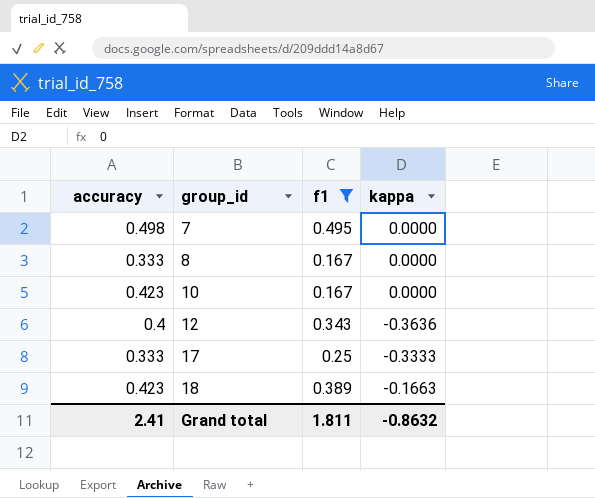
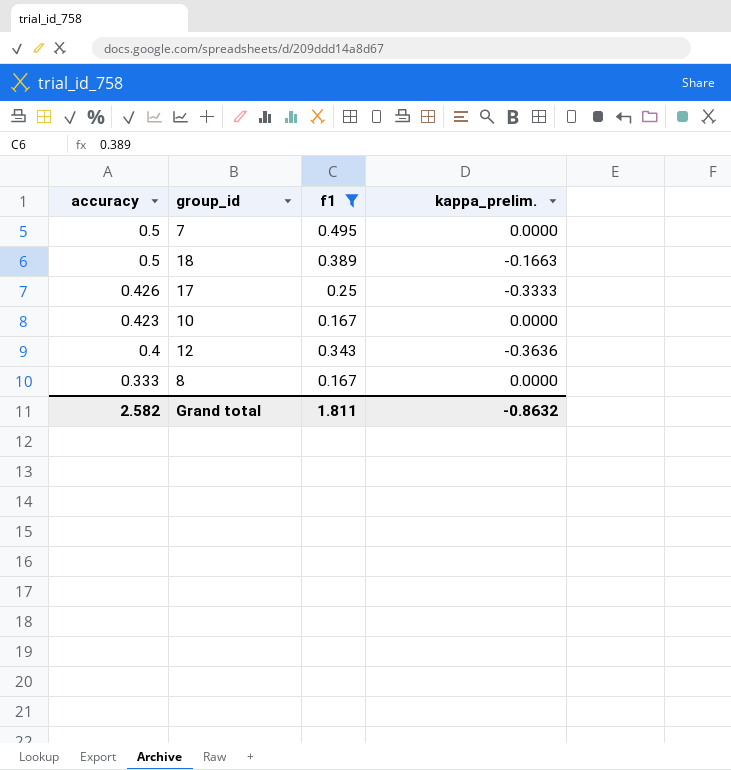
row order: group_id ascending -> accuracy descending
column name: kappa -> kappa_prelim.
7 | accuracy: 0.498 -> 0.5
18 | accuracy: 0.423 -> 0.5
17 | accuracy: 0.333 -> 0.426
Grand total | accuracy: 2.41 -> 2.582

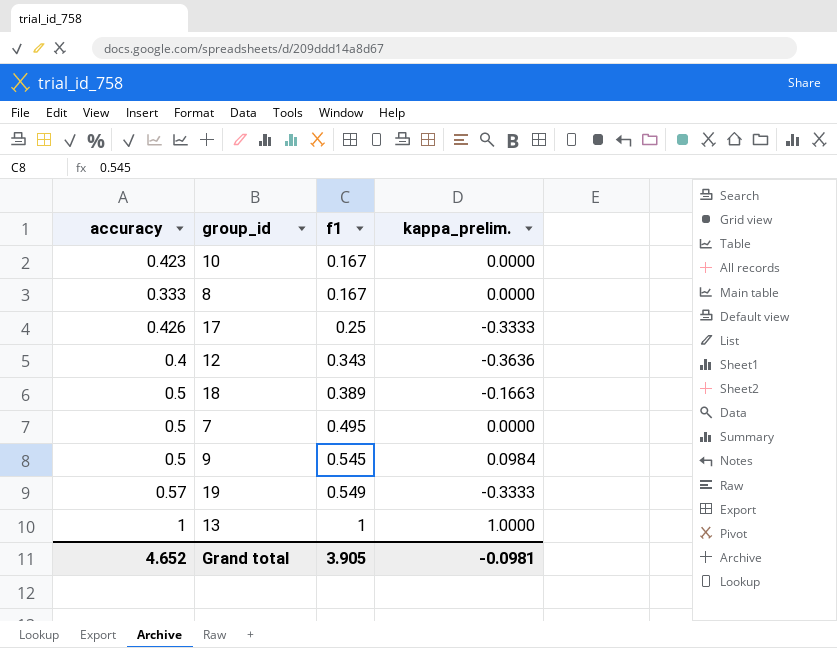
filter: f1 <= 0.495 -> none
row order: accuracy descending -> f1 ascending
Grand total | accuracy: 2.582 -> 4.652
Grand total | f1: 1.811 -> 3.905
Grand total | kappa_prelim.: -0.8632 -> -0.0981

